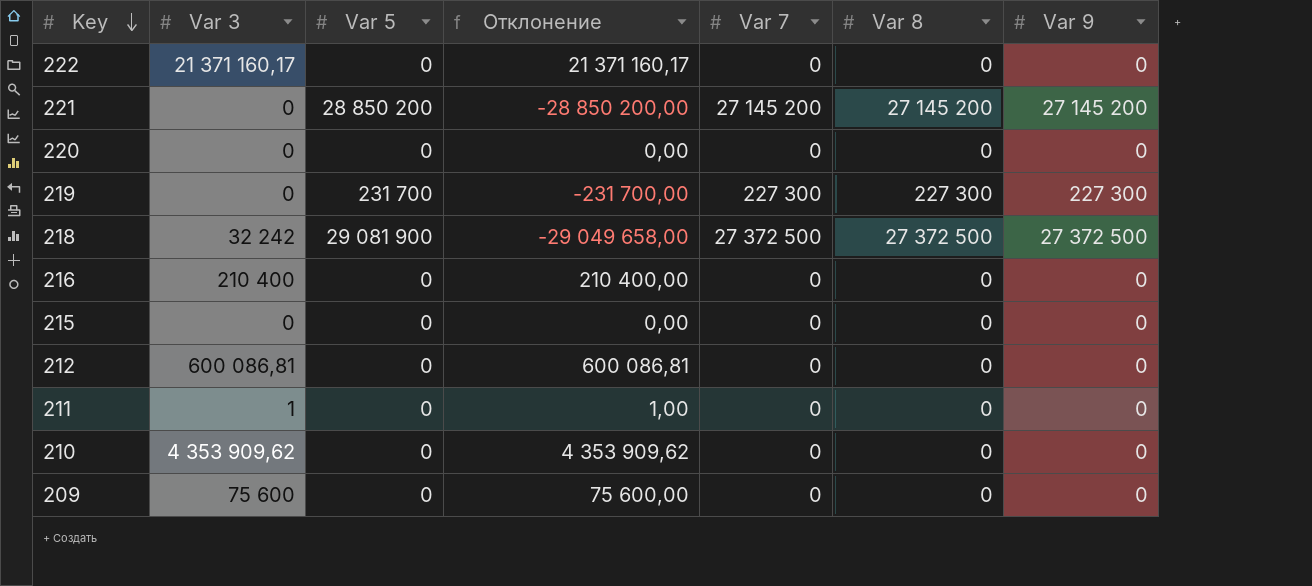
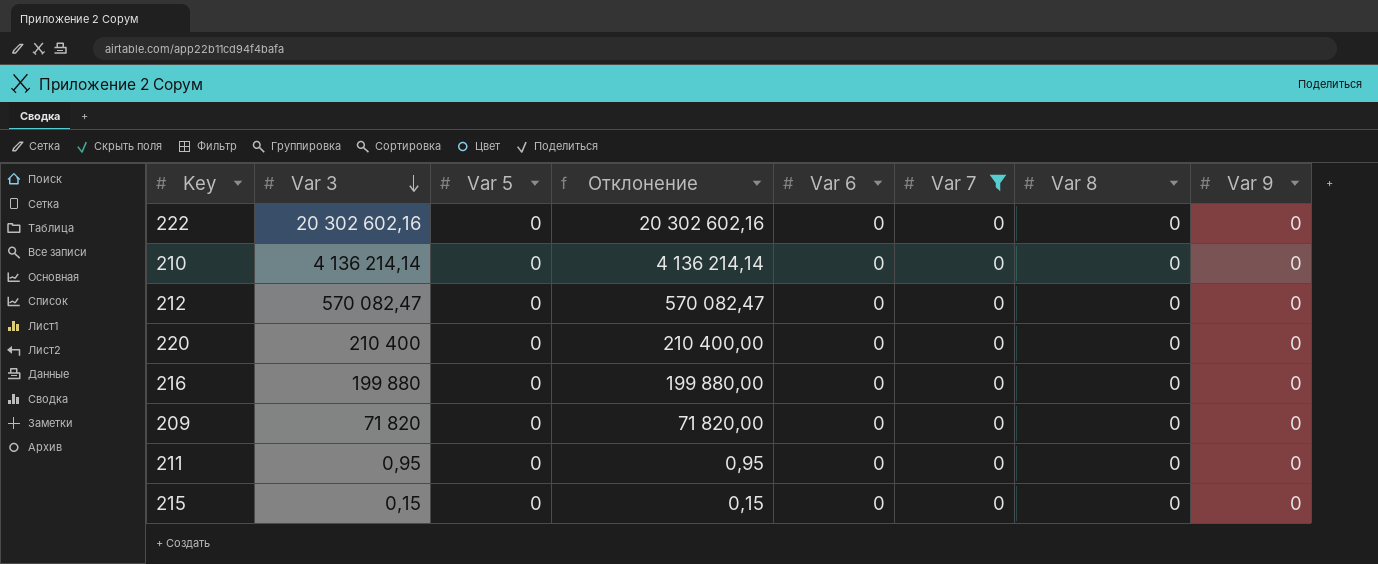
filter: none -> Var 7 = 0
row order: Key descending -> Var 3 descending
column Var 6 | position: none -> 5
222 | Var 3: 21 371 160,17 -> 20 302 602,16
222 | Отклонение: 21 371 160,17 -> 20 302 602,16
210 | Var 3: 4 353 909,62 -> 4 136 214,14
210 | Отклонение: 4 353 909,62 -> 4 136 214,14
212 | Var 3: 600 086,81 -> 570 082,47
212 | Отклонение: 600 086,81 -> 570 082,47
220 | Var 3: 0 -> 210 400
220 | Отклонение: 0,00 -> 210 400,00
216 | Var 3: 210 400 -> 199 880
216 | Отклонение: 210 400,00 -> 199 880,00
209 | Var 3: 75 600 -> 71 820
209 | Отклонение: 75 600,00 -> 71 820,00
211 | Var 3: 1 -> 0,95
211 | Отклонение: 1,00 -> 0,95
215 | Var 3: 0 -> 0,15
215 | Отклонение: 0,00 -> 0,15

